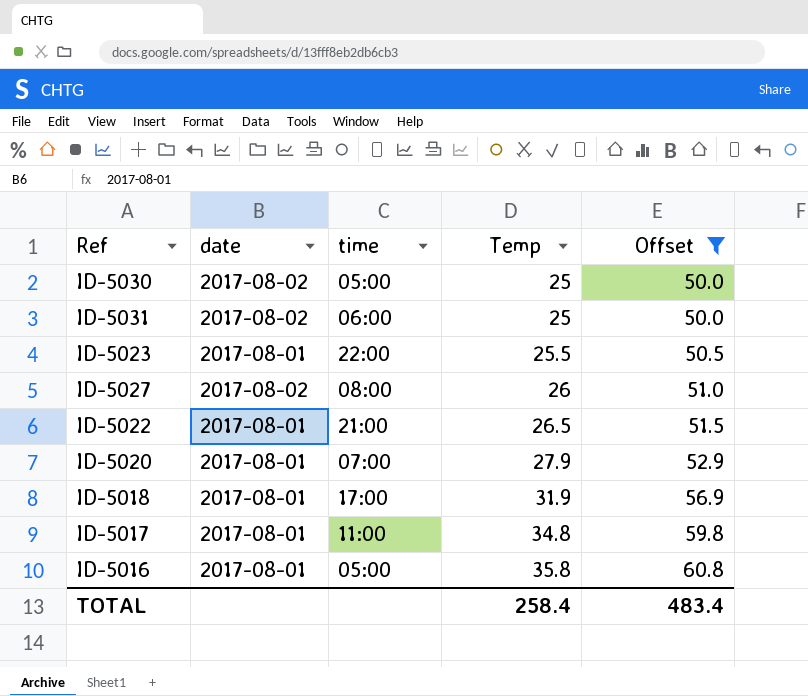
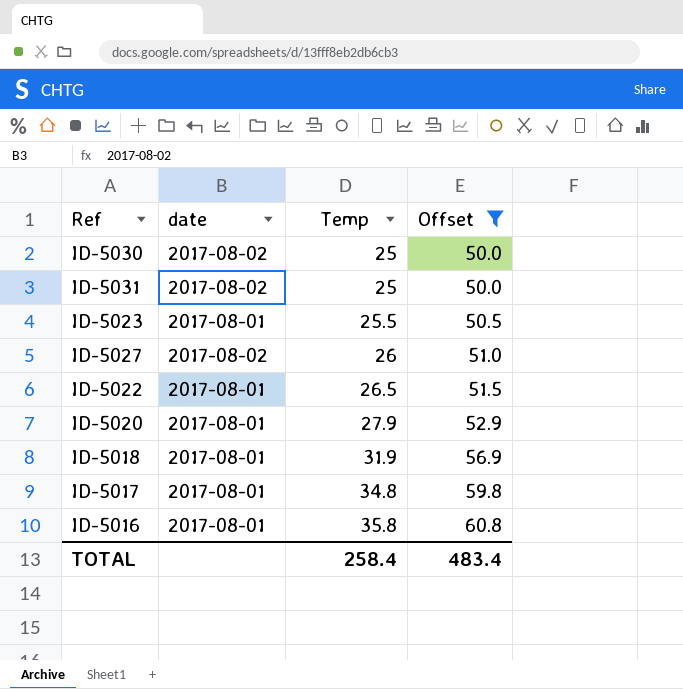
column time | position: 3 -> none

